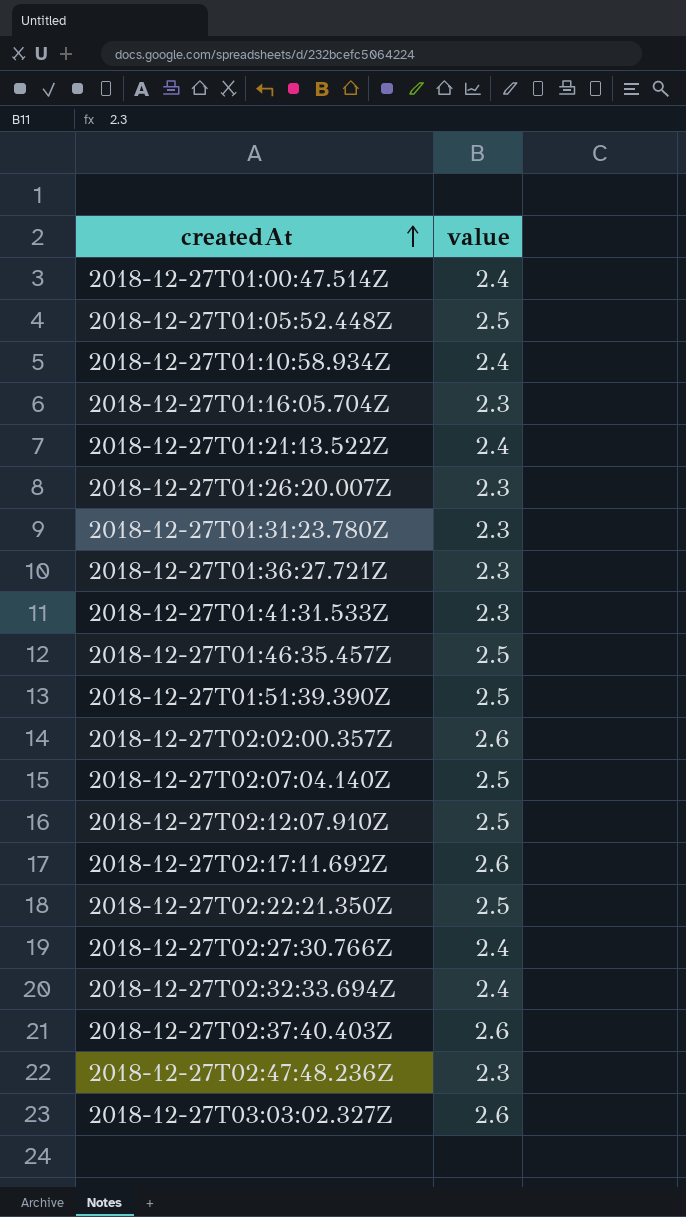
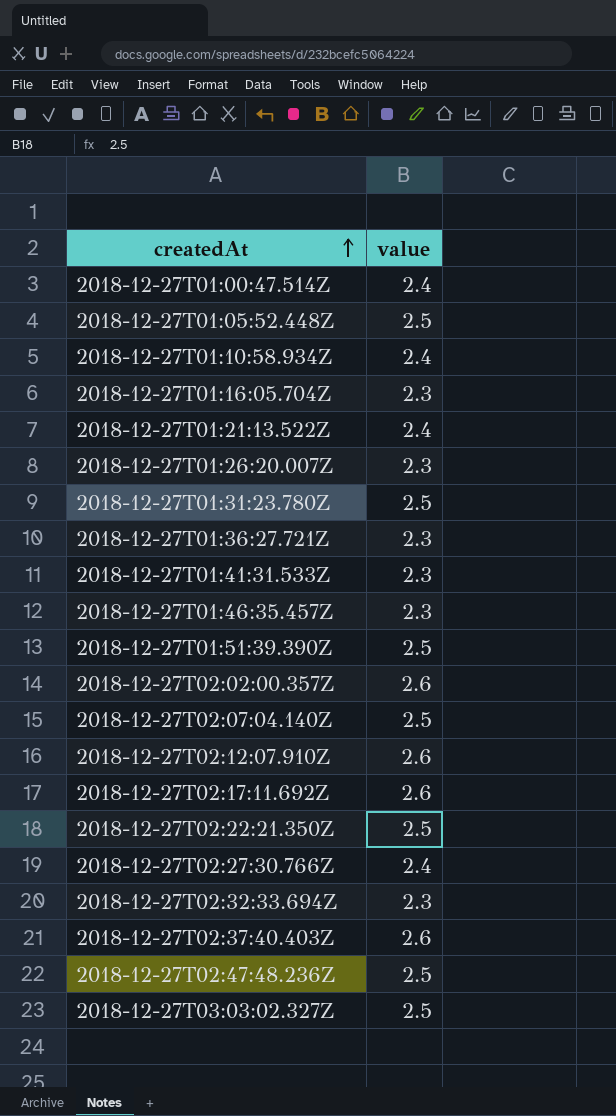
2018-12-27T01:31:23.780Z | value: 2.3 -> 2.5
2018-12-27T01:46:35.457Z | value: 2.5 -> 2.3
2018-12-27T02:12:07.910Z | value: 2.5 -> 2.6
2018-12-27T02:32:33.694Z | value: 2.4 -> 2.3
2018-12-27T02:47:48.236Z | value: 2.3 -> 2.5
2018-12-27T03:03:02.327Z | value: 2.6 -> 2.5

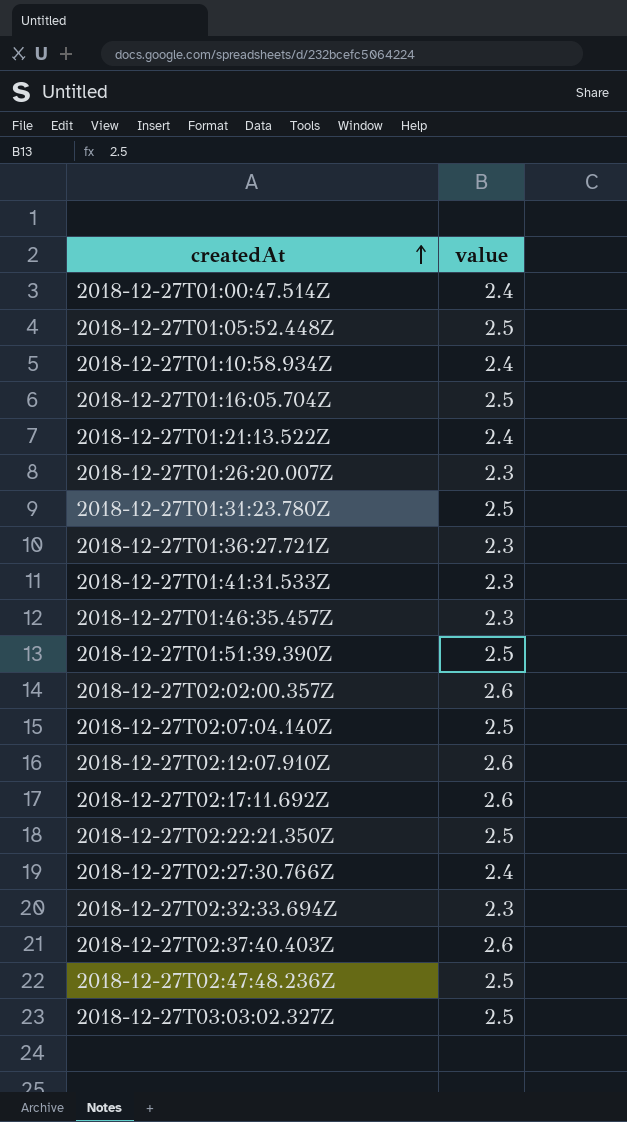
2018-12-27T01:16:05.704Z | value: 2.3 -> 2.5

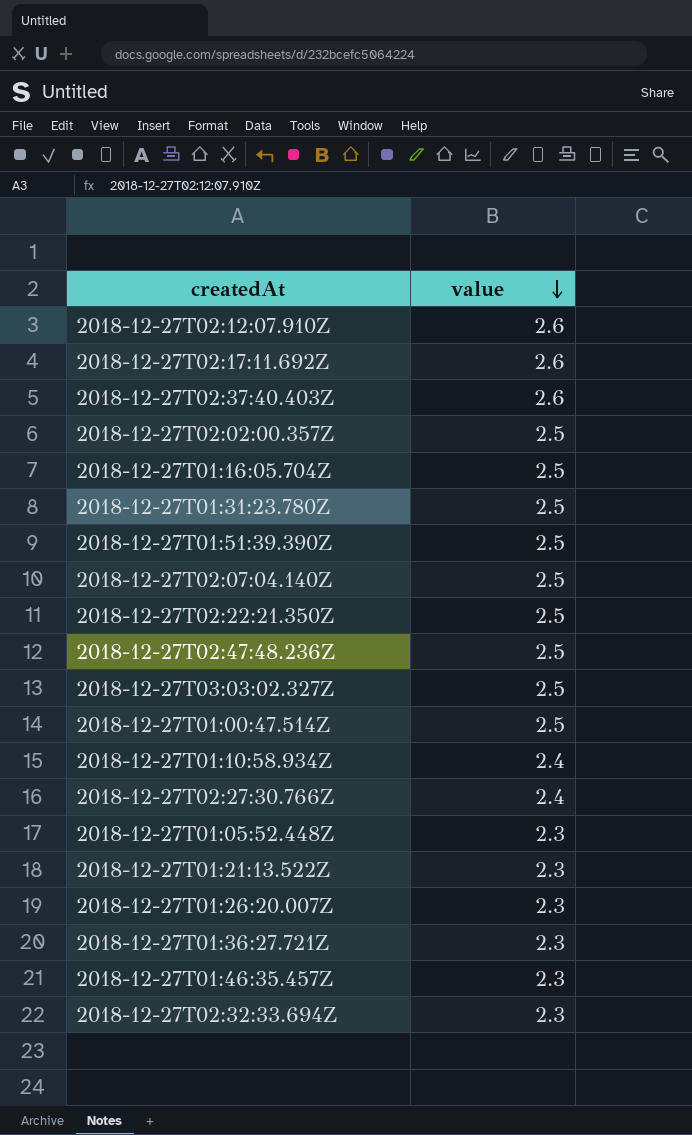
row order: createdAt ascending -> value descending
row 2018-12-27T01:41:31.533Z: 2.3 -> none
2018-12-27T02:02:00.357Z | value: 2.6 -> 2.5
2018-12-27T01:00:47.514Z | value: 2.4 -> 2.5
2018-12-27T01:05:52.448Z | value: 2.5 -> 2.3
2018-12-27T01:21:13.522Z | value: 2.4 -> 2.3

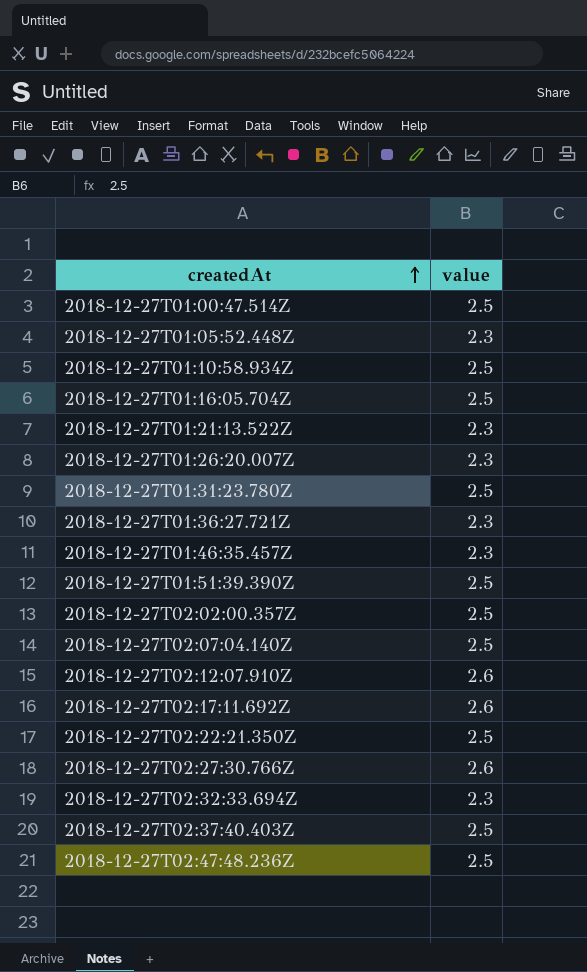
row order: value descending -> createdAt ascending
row 2018-12-27T03:03:02.327Z: 2.5 -> none
2018-12-27T01:10:58.934Z | value: 2.4 -> 2.5
2018-12-27T02:27:30.766Z | value: 2.4 -> 2.6
2018-12-27T02:37:40.403Z | value: 2.6 -> 2.5

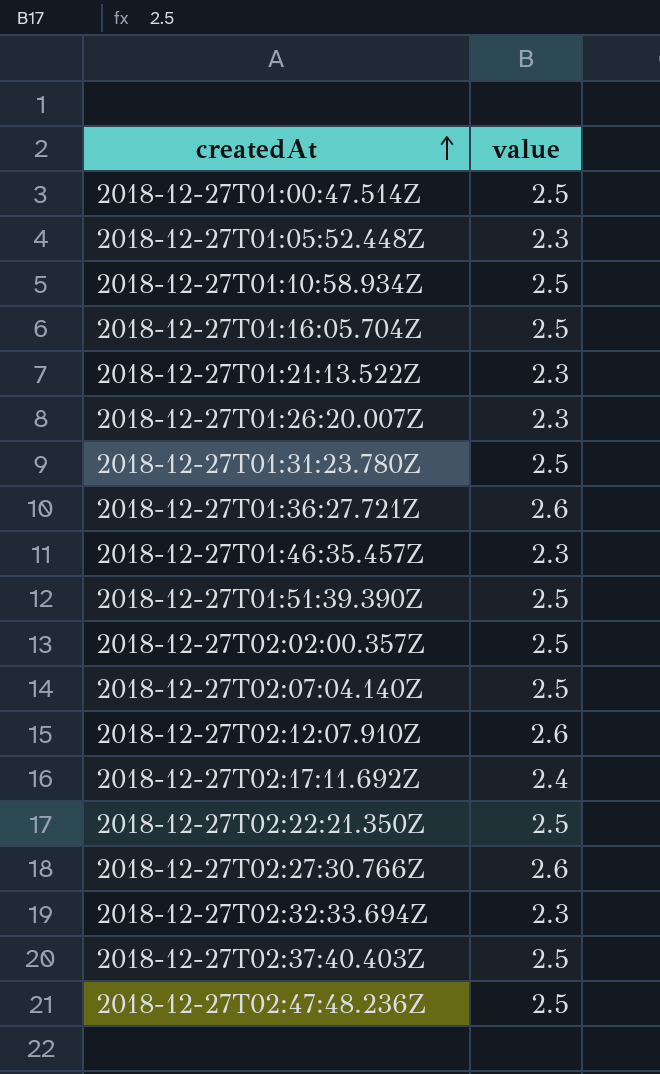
2018-12-27T01:36:27.721Z | value: 2.3 -> 2.6
2018-12-27T02:17:11.692Z | value: 2.6 -> 2.4

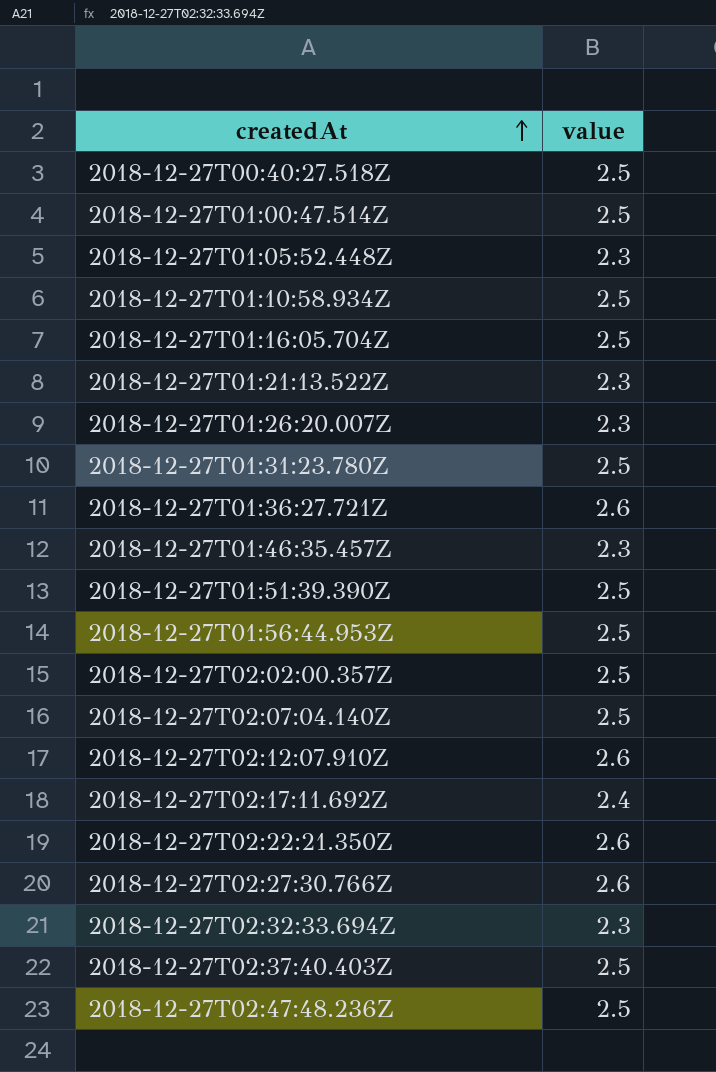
row 2018-12-27T00:40:27.518Z: none -> 2.5
row 2018-12-27T01:56:44.953Z: none -> 2.5
2018-12-27T02:22:21.350Z | value: 2.5 -> 2.6

